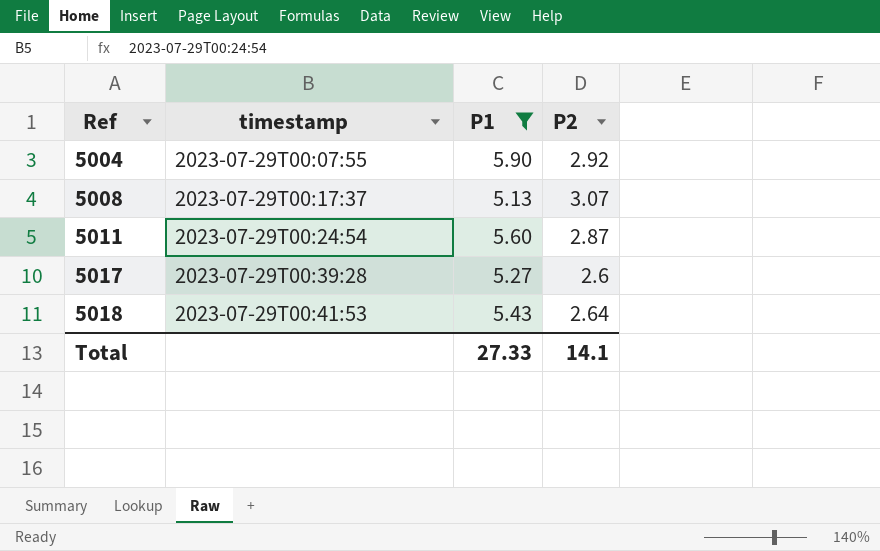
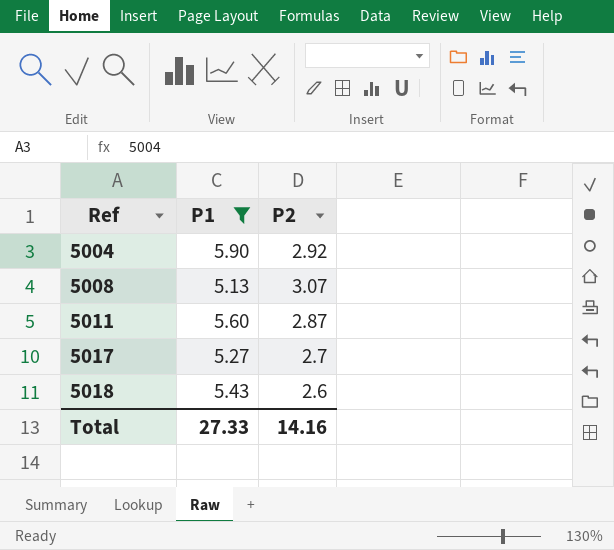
column timestamp | position: 2 -> none
5017 | P2: 2.6 -> 2.7
5018 | P2: 2.64 -> 2.6
Total | P2: 14.1 -> 14.16

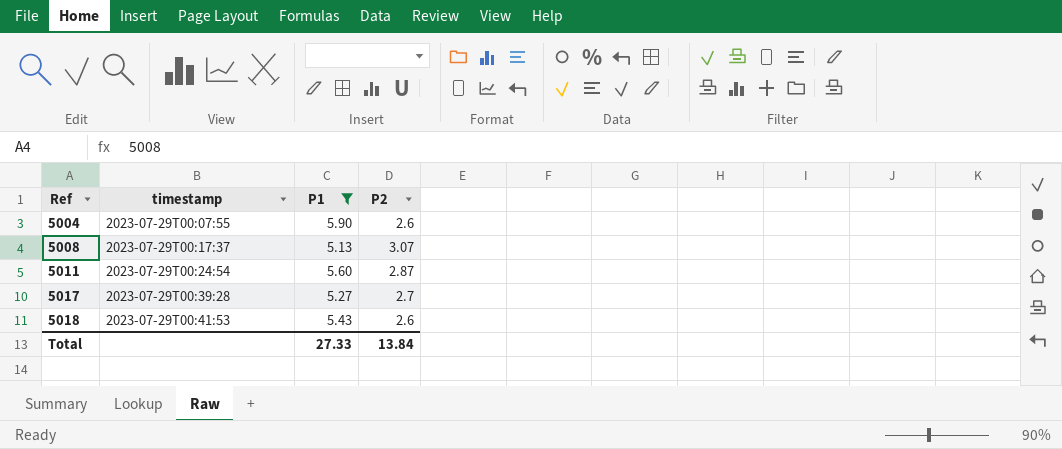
column timestamp | position: none -> 2
5004 | P2: 2.92 -> 2.6
Total | P2: 14.16 -> 13.84

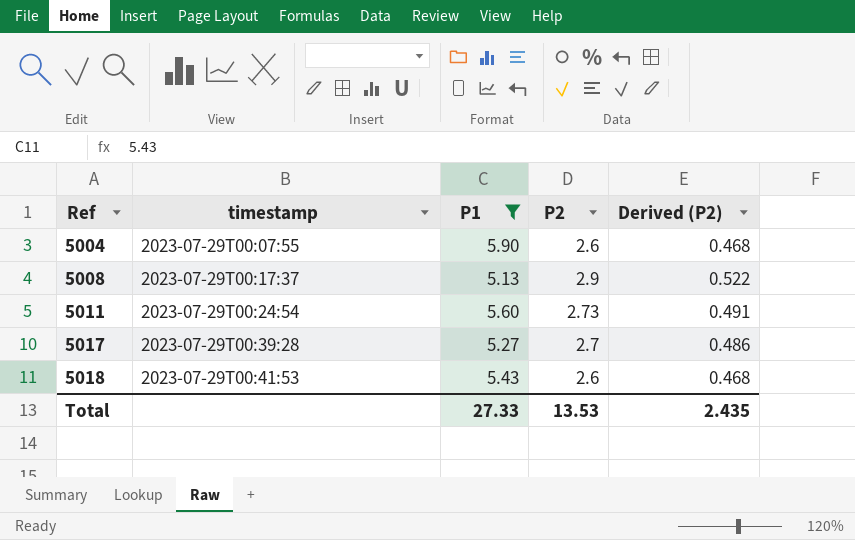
column Derived (P2) | formula: none -> [P2] * 0.18
5008 | P2: 3.07 -> 2.9
5011 | P2: 2.87 -> 2.73
Total | P2: 13.84 -> 13.53

